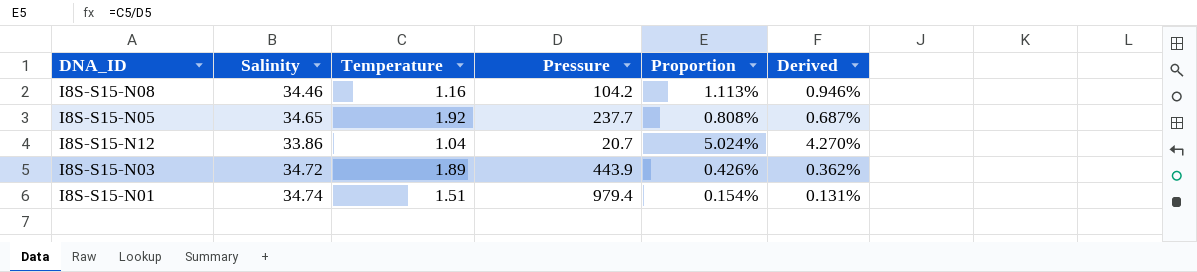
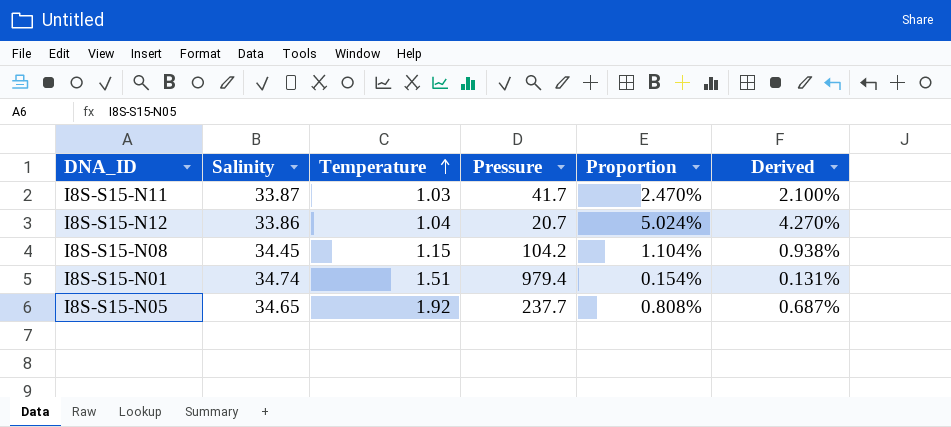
row order: none -> Temperature ascending
row I8S-S15-N03: 34.72 | 1.89 | 443.9 | 0.426% | 0.362% -> none
row I8S-S15-N11: none -> 33.87 | 1.03 | 41.7 | 2.470% | 2.100%
I8S-S15-N08 | Salinity: 34.46 -> 34.45
I8S-S15-N08 | Temperature: 1.16 -> 1.15
I8S-S15-N08 | Proportion: 1.113% -> 1.104%
I8S-S15-N08 | Derived: 0.946% -> 0.938%

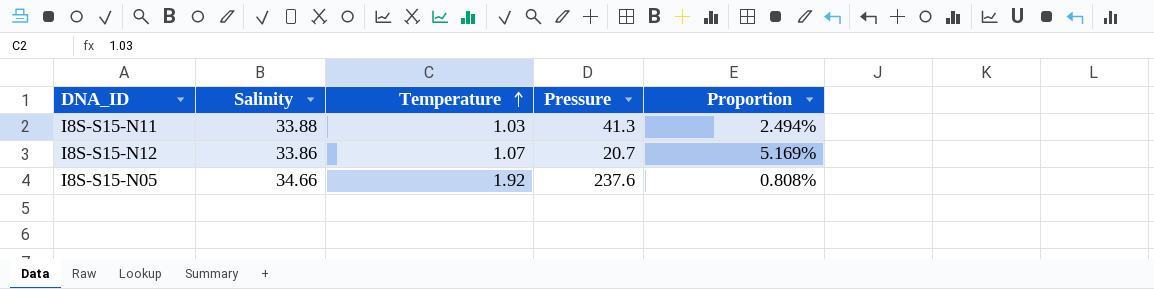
column Derived | formula: [Proportion] * 0.85 -> none
row I8S-S15-N08: 34.45 | 1.15 | 104.2 | 1.104% | 0.938% -> none
row I8S-S15-N01: 34.74 | 1.51 | 979.4 | 0.154% | 0.131% -> none
I8S-S15-N11 | Salinity: 33.87 -> 33.88
I8S-S15-N11 | Pressure: 41.7 -> 41.3
I8S-S15-N11 | Proportion: 2.470% -> 2.494%
I8S-S15-N12 | Temperature: 1.04 -> 1.07
I8S-S15-N12 | Proportion: 5.024% -> 5.169%
I8S-S15-N05 | Salinity: 34.65 -> 34.66
I8S-S15-N05 | Pressure: 237.7 -> 237.6

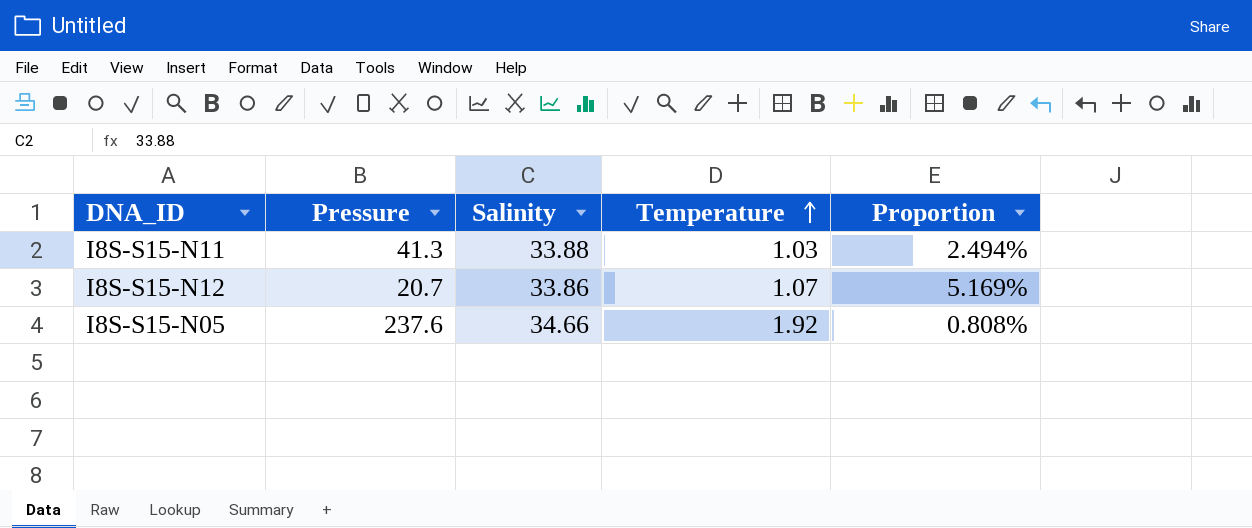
column Pressure | position: 4 -> 2

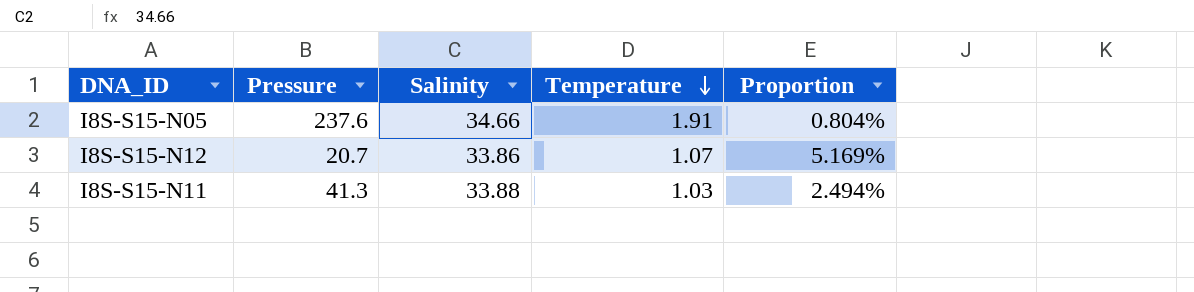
row order: Temperature ascending -> Temperature descending
I8S-S15-N05 | Temperature: 1.92 -> 1.91
I8S-S15-N05 | Proportion: 0.808% -> 0.804%

